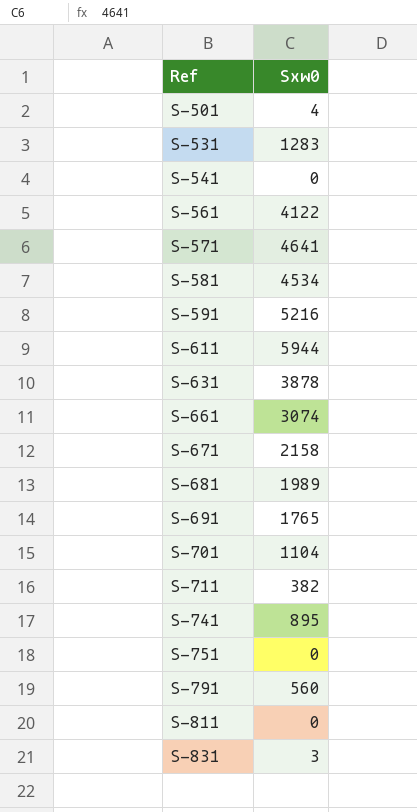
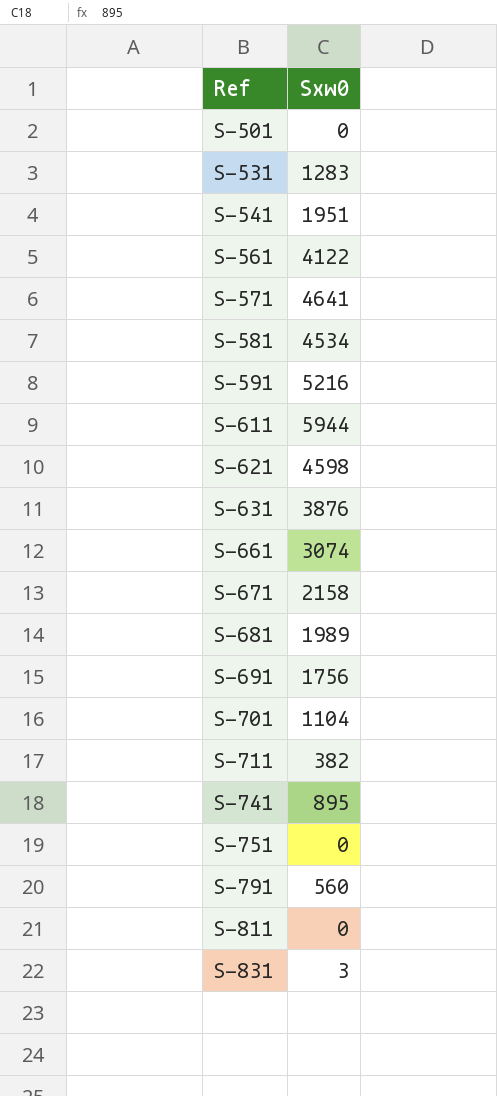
S-501 | Sxw0: 4 -> 0
S-541 | Sxw0: 0 -> 1951
row S-621: none -> 4598
S-631 | Sxw0: 3878 -> 3876
S-691 | Sxw0: 1765 -> 1756

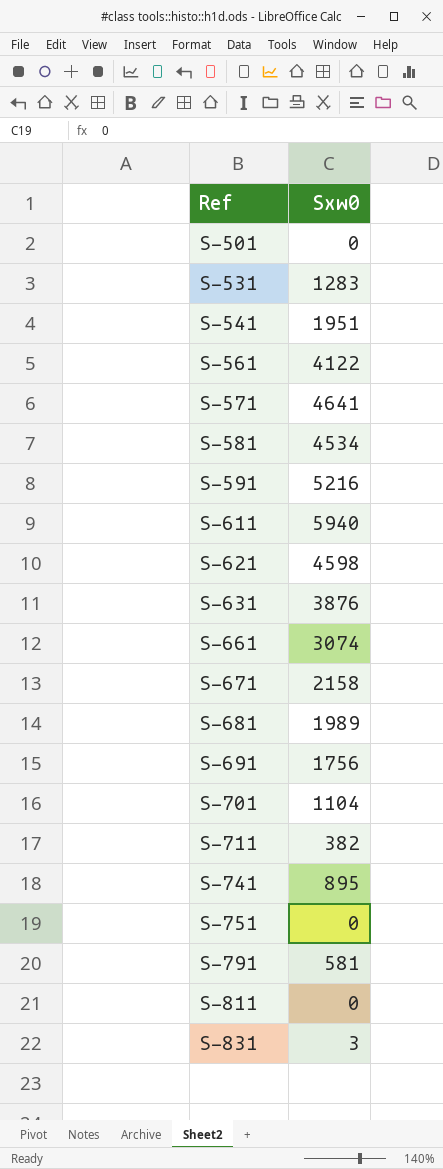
S-611 | Sxw0: 5944 -> 5940
S-791 | Sxw0: 560 -> 581

